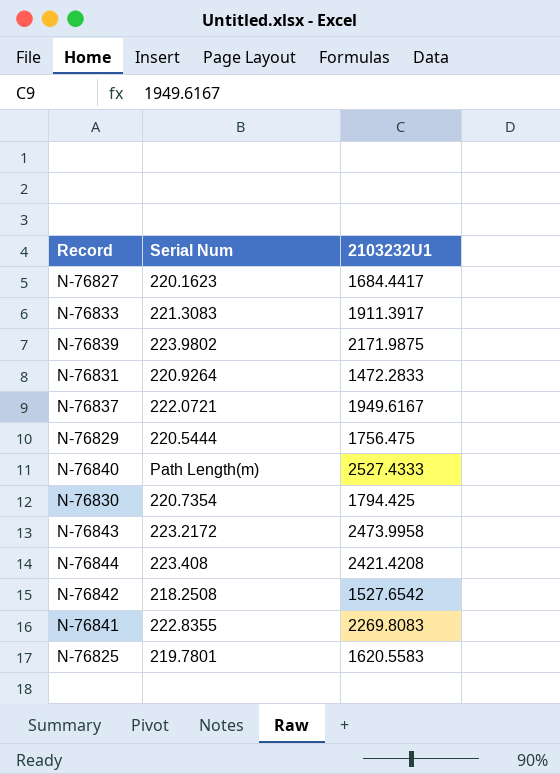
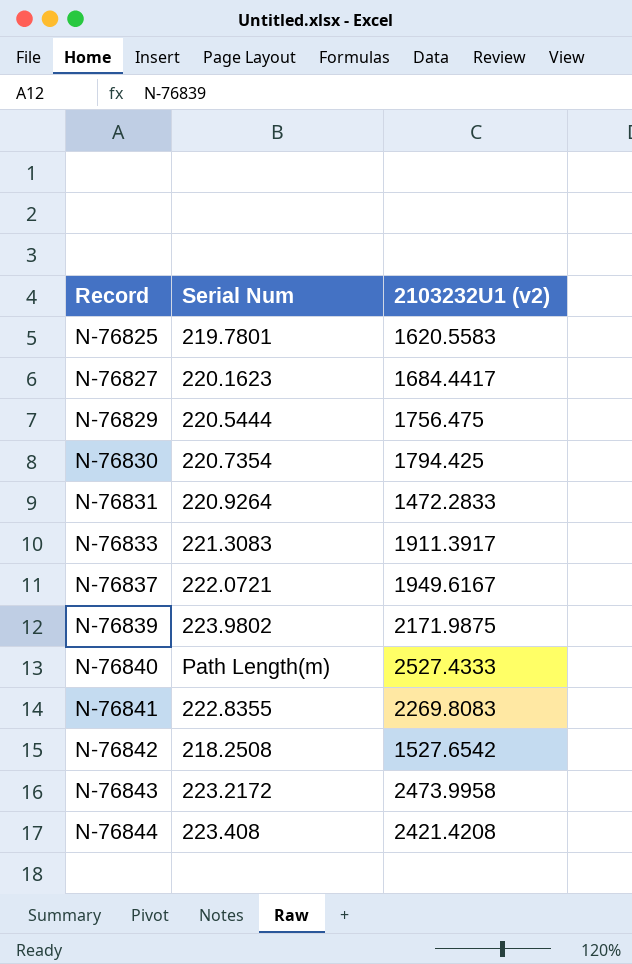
row order: none -> Record ascending
column name: 2103232U1 -> 2103232U1 (v2)

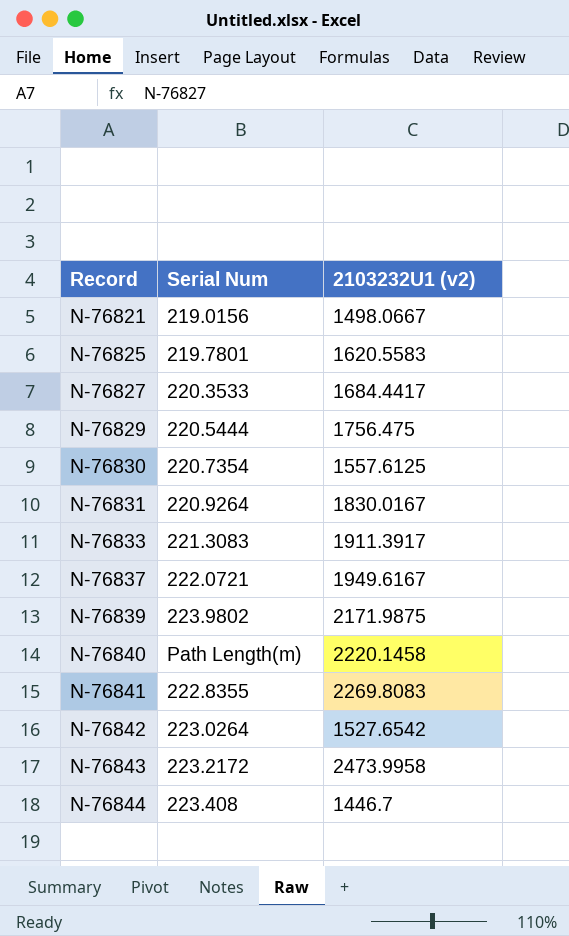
row N-76821: none -> 219.0156 | 1498.0667
N-76827 | Serial Num: 220.1623 -> 220.3533
N-76830 | 2103232U1 (v2): 1794.425 -> 1557.6125
N-76831 | 2103232U1 (v2): 1472.2833 -> 1830.0167
N-76840 | 2103232U1 (v2): 2527.4333 -> 2220.1458
N-76842 | Serial Num: 218.2508 -> 223.0264
N-76844 | 2103232U1 (v2): 2421.4208 -> 1446.7

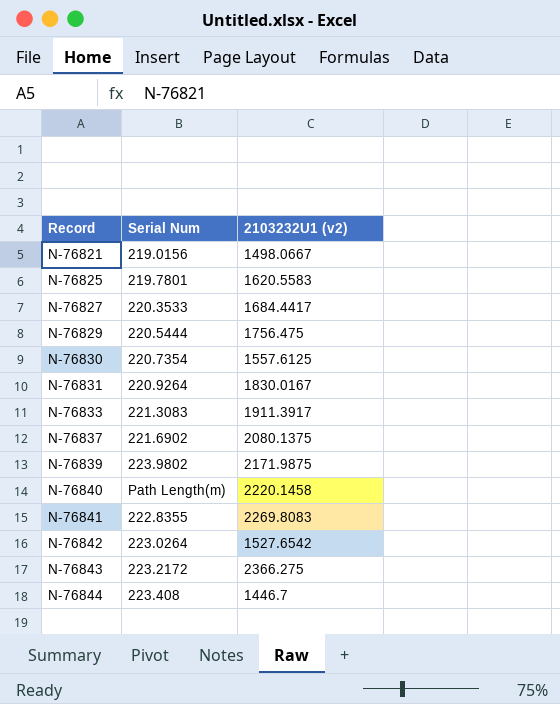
N-76837 | Serial Num: 222.0721 -> 221.6902
N-76837 | 2103232U1 (v2): 1949.6167 -> 2080.1375
N-76843 | 2103232U1 (v2): 2473.9958 -> 2366.275

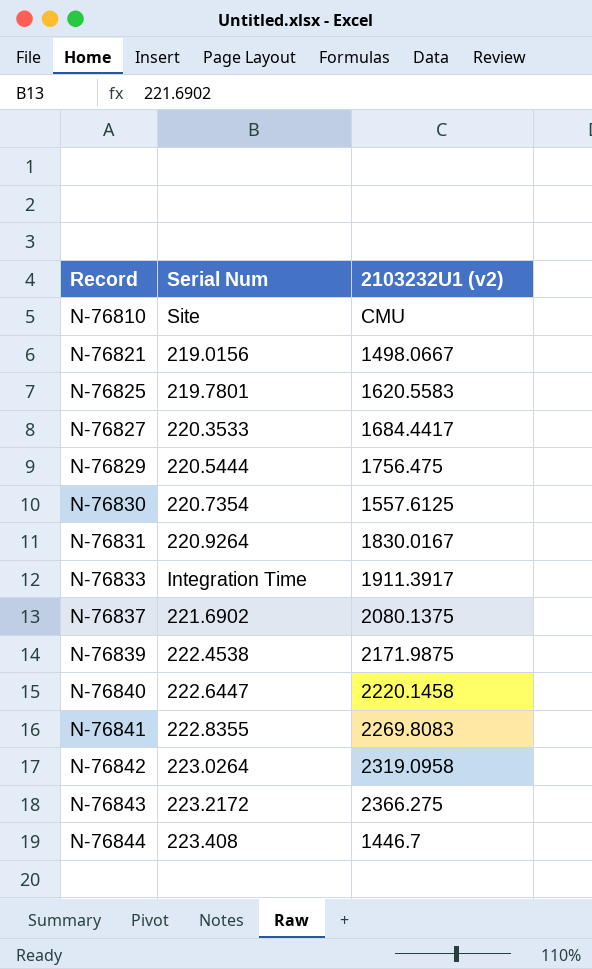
row N-76810: none -> Site | CMU
N-76833 | Serial Num: 221.3083 -> Integration Time
N-76839 | Serial Num: 223.9802 -> 222.4538
N-76840 | Serial Num: Path Length(m) -> 222.6447
N-76842 | 2103232U1 (v2): 1527.6542 -> 2319.0958

